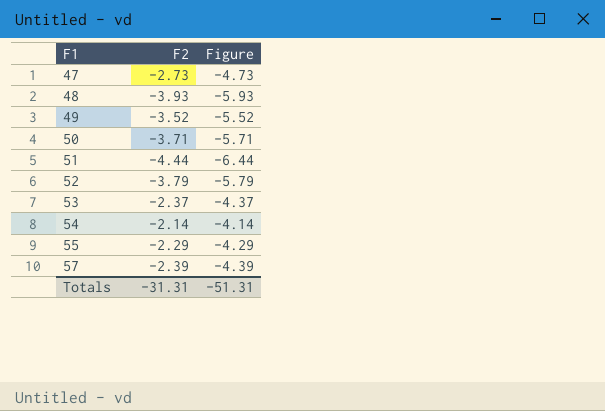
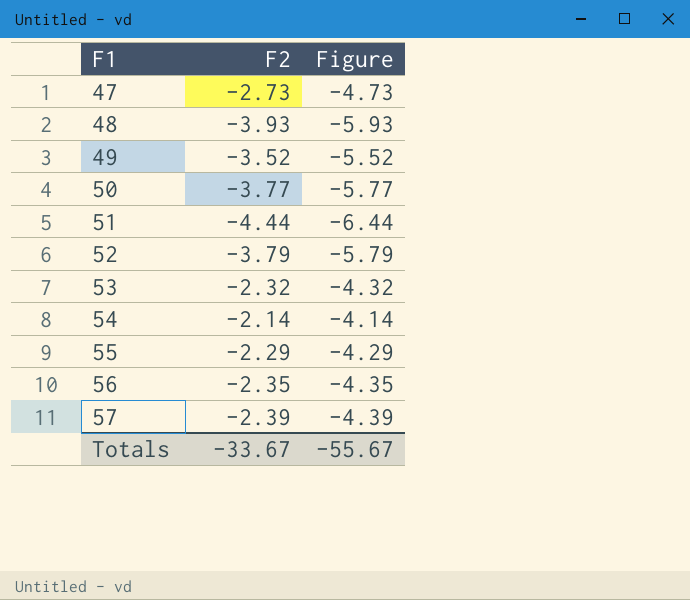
50 | F2: -3.71 -> -3.77
50 | Figure: -5.71 -> -5.77
53 | F2: -2.37 -> -2.32
53 | Figure: -4.37 -> -4.32
row 56: none -> -2.35 | -4.35
Totals | F2: -31.31 -> -33.67
Totals | Figure: -51.31 -> -55.67

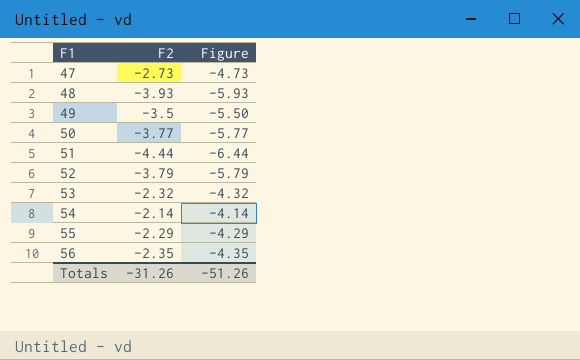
row 57: -2.39 | -4.39 -> none
49 | F2: -3.52 -> -3.5
49 | Figure: -5.52 -> -5.50
Totals | F2: -33.67 -> -31.26
Totals | Figure: -55.67 -> -51.26

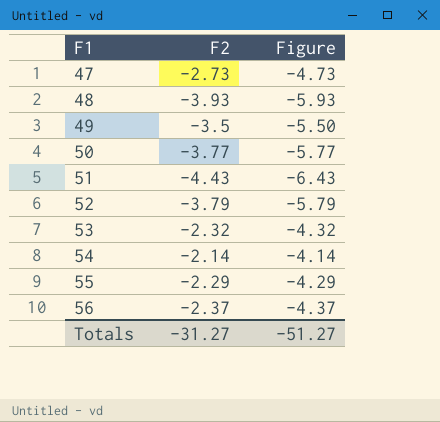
51 | F2: -4.44 -> -4.43
51 | Figure: -6.44 -> -6.43
56 | F2: -2.35 -> -2.37
56 | Figure: -4.35 -> -4.37
Totals | F2: -31.26 -> -31.27
Totals | Figure: -51.26 -> -51.27

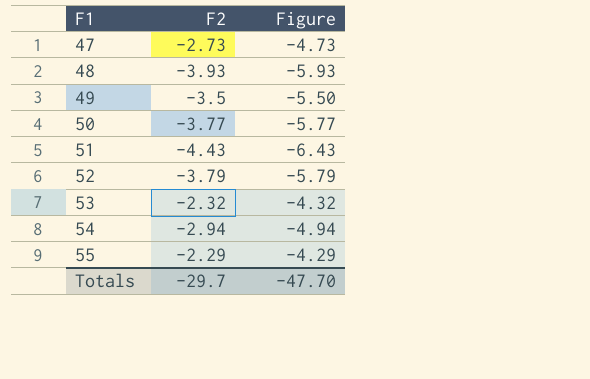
row 56: -2.37 | -4.37 -> none
54 | F2: -2.14 -> -2.94
54 | Figure: -4.14 -> -4.94
Totals | F2: -31.27 -> -29.7
Totals | Figure: -51.27 -> -47.70

